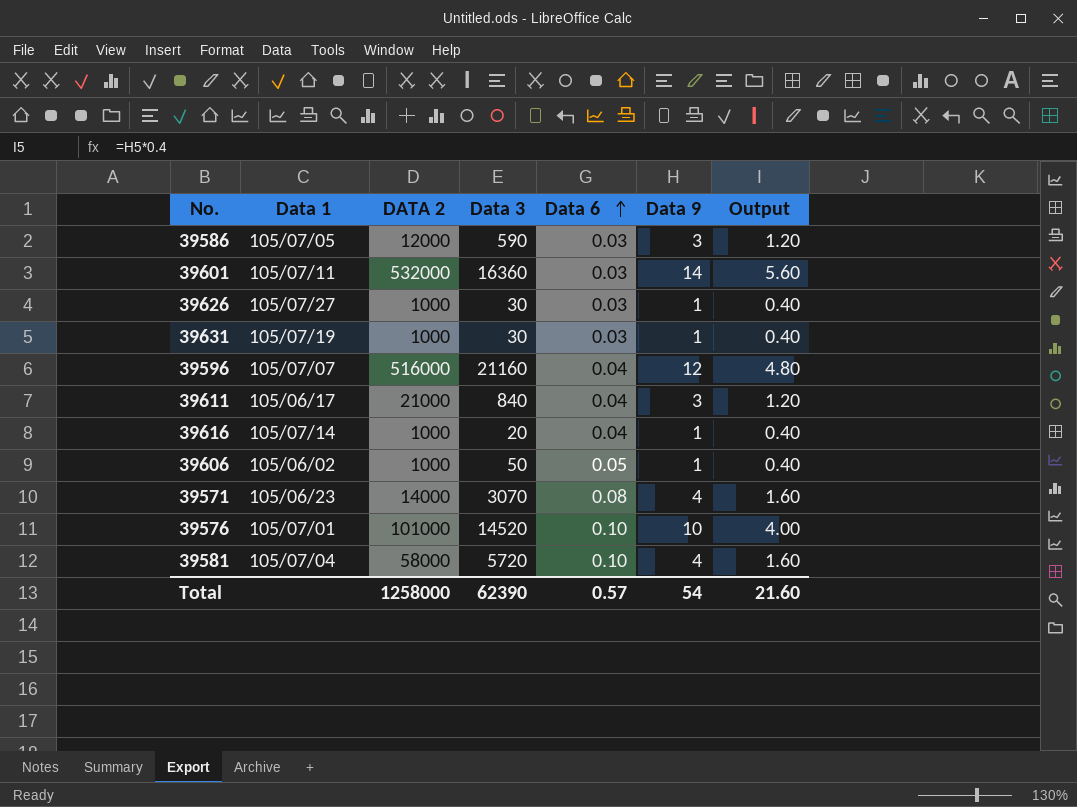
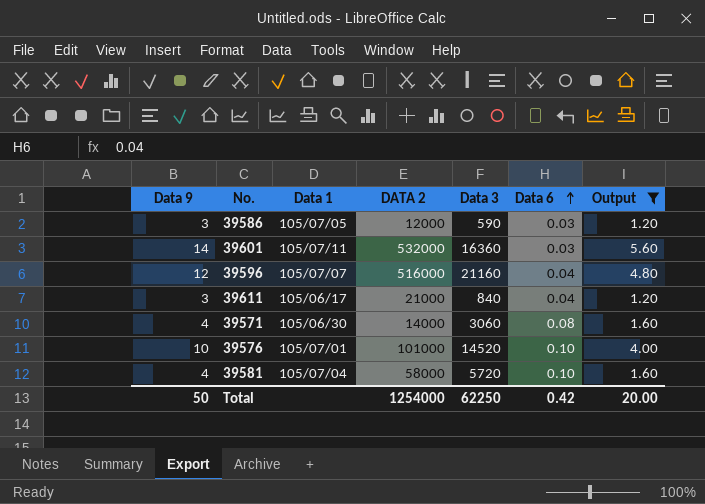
filter: none -> Output != 0.40
column Data 9 | position: 6 -> 1
39571 | Data 1: 105/06/23 -> 105/06/30
39571 | Data 3: 3070 -> 3060
Total | Data 9: 54 -> 50
Total | DATA 2: 1258000 -> 1254000
Total | Data 3: 62390 -> 62250
Total | Data 6: 0.57 -> 0.42
Total | Output: 21.60 -> 20.00

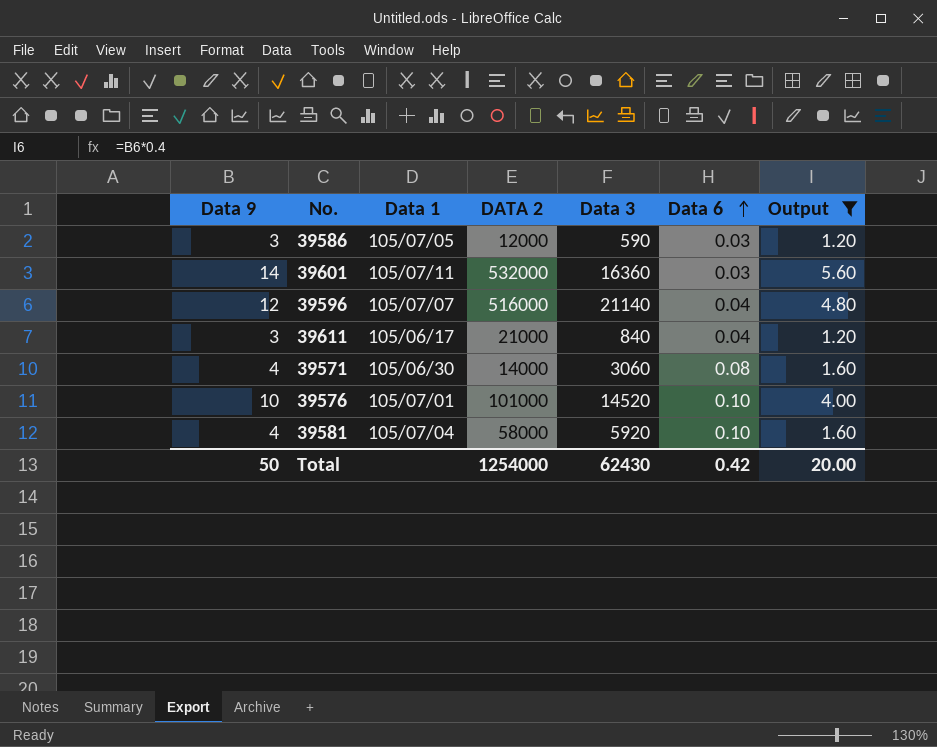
39596 | Data 3: 21160 -> 21140
39581 | Data 3: 5720 -> 5920
Total | Data 3: 62250 -> 62430

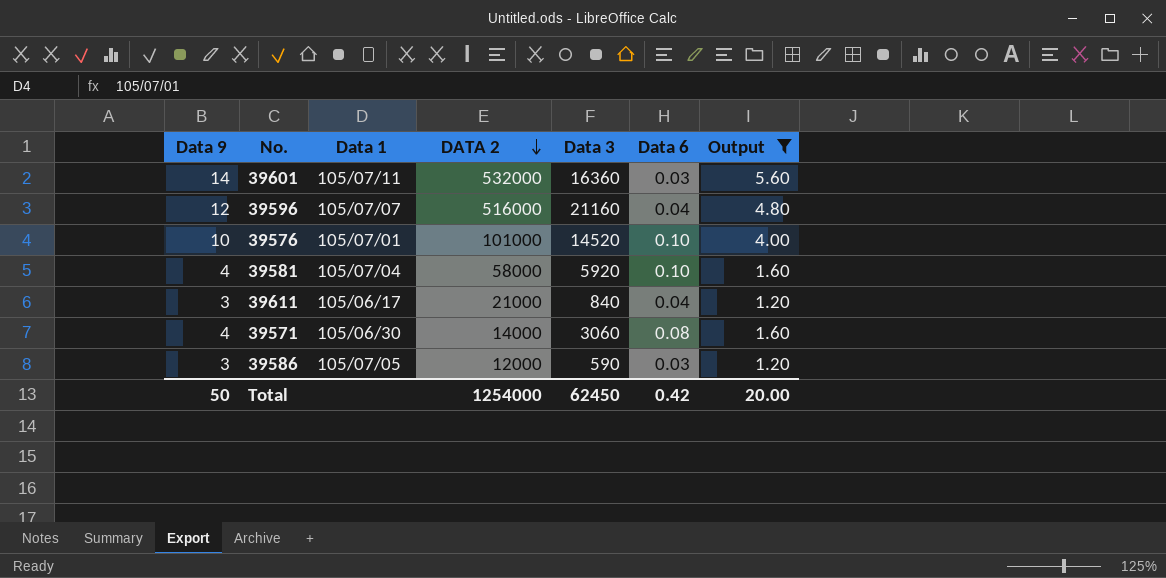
row order: Data 6 ascending -> DATA 2 descending
39596 | Data 3: 21140 -> 21160
Total | Data 3: 62430 -> 62450

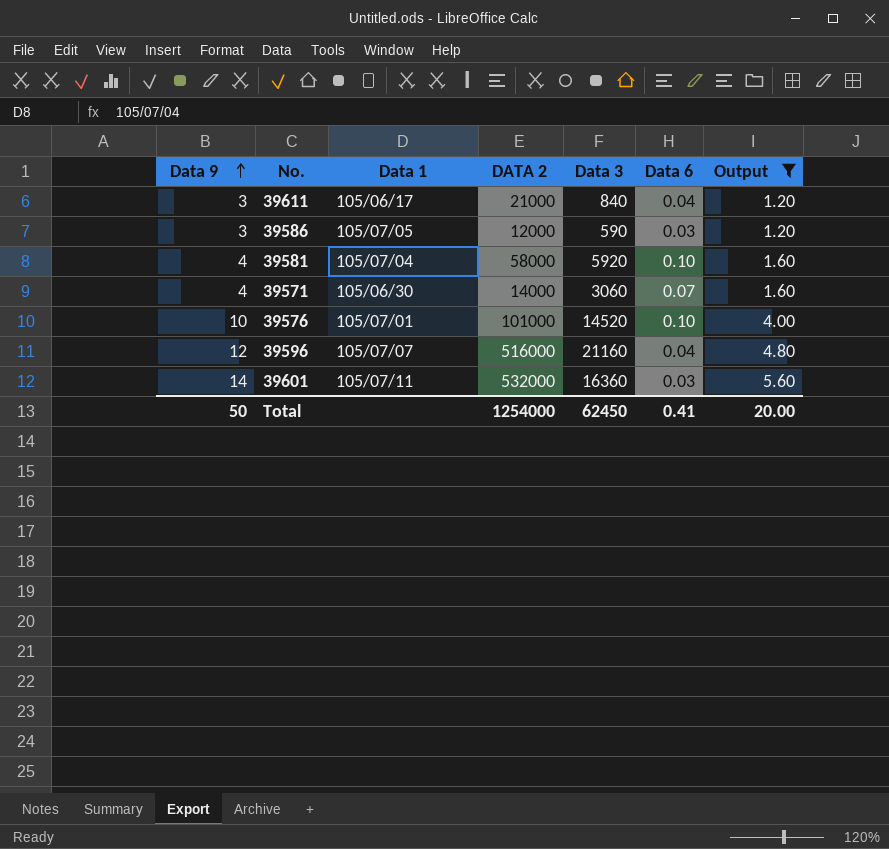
row order: DATA 2 descending -> Data 9 ascending
39571 | Data 6: 0.08 -> 0.07
Total | Data 6: 0.42 -> 0.41

